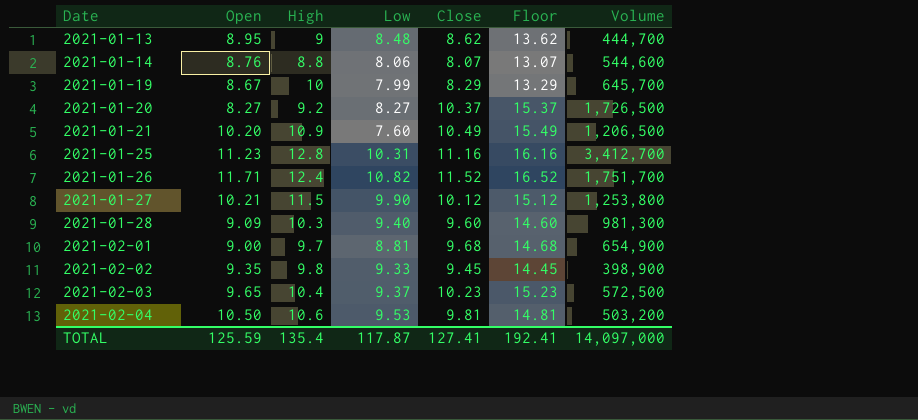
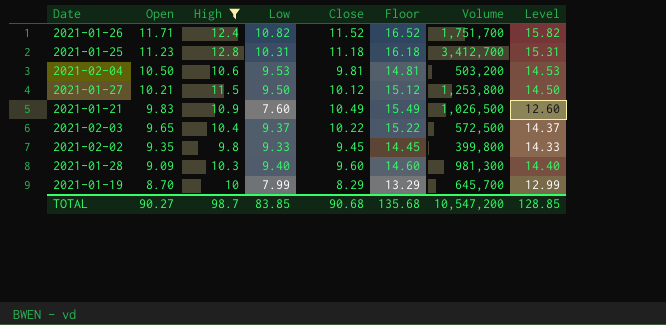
filter: none -> High >= 9.8
row order: Date ascending -> Open descending
column Level | formula: none -> [Low] + 5
2021-01-25 | Close: 11.16 -> 11.18
2021-01-25 | Floor: 16.16 -> 16.18
2021-01-27 | Low: 9.90 -> 9.50
2021-01-21 | Open: 10.20 -> 9.83
2021-01-21 | Volume: 1,206,500 -> 1,026,500
2021-02-03 | Close: 10.23 -> 10.22
2021-02-03 | Floor: 15.23 -> 15.22
2021-02-02 | Volume: 398,900 -> 399,800
2021-01-19 | Open: 8.67 -> 8.70
TOTAL | Open: 125.59 -> 90.27
TOTAL | High: 135.4 -> 98.7
TOTAL | Low: 117.87 -> 83.85
TOTAL | Close: 127.41 -> 90.68
TOTAL | Floor: 192.41 -> 135.68
TOTAL | Volume: 14,097,000 -> 10,547,200

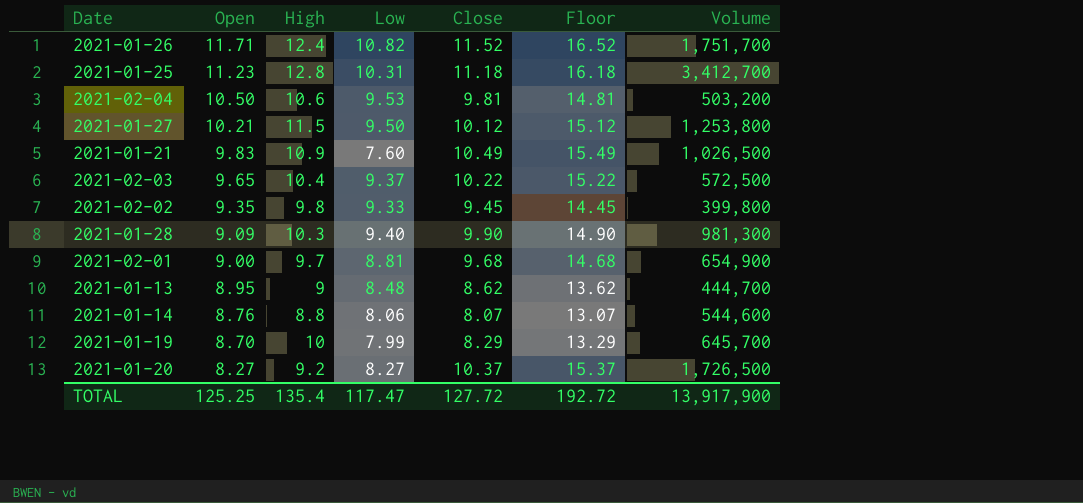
filter: High >= 9.8 -> none
column Level | formula: [Low] + 5 -> none
2021-01-28 | Close: 9.60 -> 9.90
2021-01-28 | Floor: 14.60 -> 14.90
TOTAL | Open: 90.27 -> 125.25
TOTAL | High: 98.7 -> 135.4
TOTAL | Low: 83.85 -> 117.47
TOTAL | Close: 90.68 -> 127.72
TOTAL | Floor: 135.68 -> 192.72
TOTAL | Volume: 10,547,200 -> 13,917,900

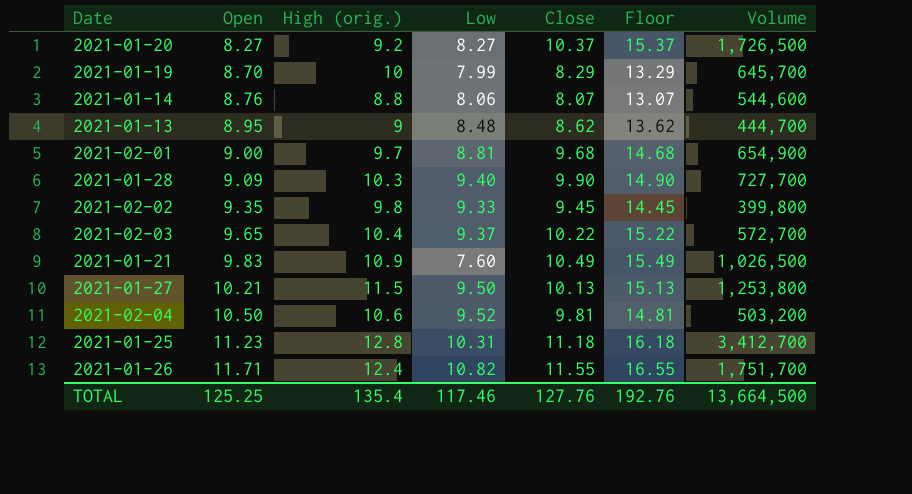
row order: Open descending -> Open ascending
column name: High -> High (orig.)
2021-01-28 | Volume: 981,300 -> 727,700
2021-02-03 | Volume: 572,500 -> 572,700
2021-01-27 | Close: 10.12 -> 10.13
2021-01-27 | Floor: 15.12 -> 15.13
2021-02-04 | Low: 9.53 -> 9.52
2021-01-26 | Close: 11.52 -> 11.55
2021-01-26 | Floor: 16.52 -> 16.55
TOTAL | Low: 117.47 -> 117.46
TOTAL | Close: 127.72 -> 127.76
TOTAL | Floor: 192.72 -> 192.76
TOTAL | Volume: 13,917,900 -> 13,664,500

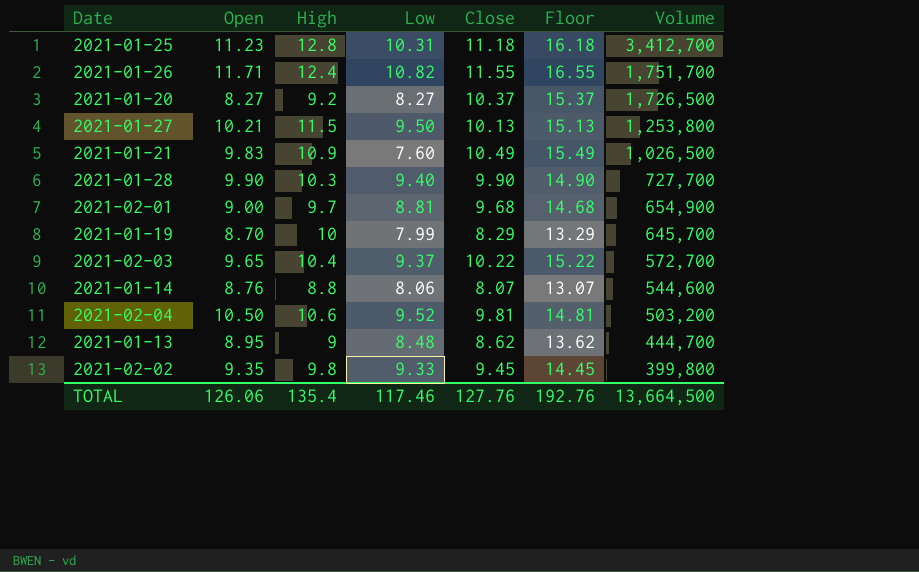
row order: Open ascending -> Volume descending
column name: High (orig.) -> High
2021-01-28 | Open: 9.09 -> 9.90
TOTAL | Open: 125.25 -> 126.06

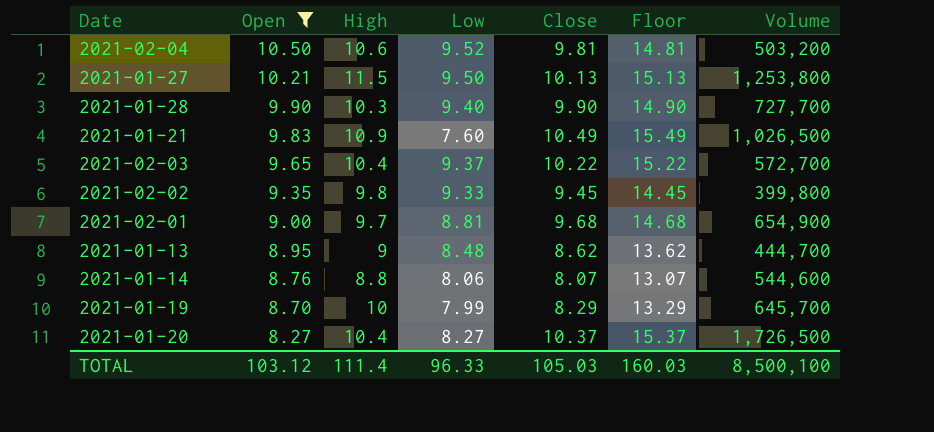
filter: none -> Open <= 10.50
row order: Volume descending -> Open descending
2021-01-20 | High: 9.2 -> 10.4
TOTAL | Open: 126.06 -> 103.12
TOTAL | High: 135.4 -> 111.4
TOTAL | Low: 117.46 -> 96.33
TOTAL | Close: 127.76 -> 105.03
TOTAL | Floor: 192.76 -> 160.03
TOTAL | Volume: 13,664,500 -> 8,500,100

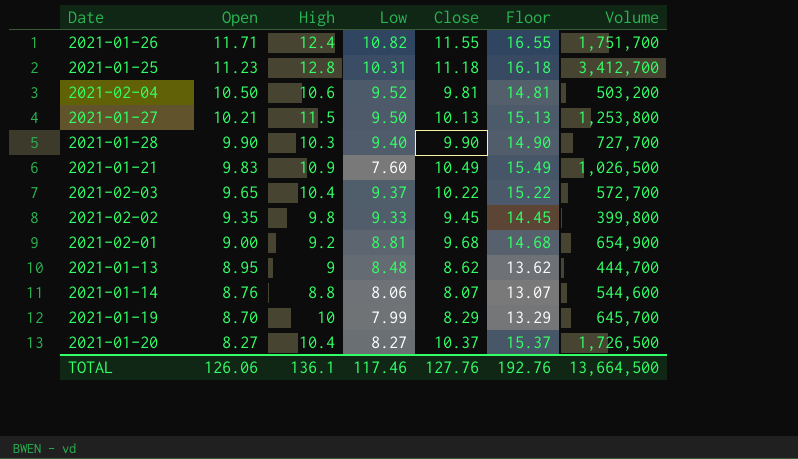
filter: Open <= 10.50 -> none
2021-02-01 | High: 9.7 -> 9.2
TOTAL | Open: 103.12 -> 126.06
TOTAL | High: 111.4 -> 136.1
TOTAL | Low: 96.33 -> 117.46
TOTAL | Close: 105.03 -> 127.76
TOTAL | Floor: 160.03 -> 192.76
TOTAL | Volume: 8,500,100 -> 13,664,500

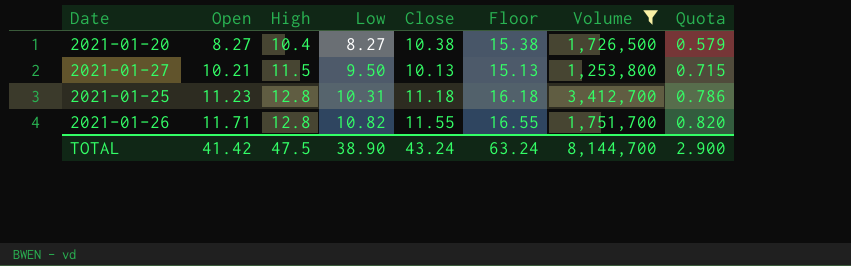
filter: none -> Volume >= 1,253,800
row order: Open descending -> Open ascending
column Quota | formula: none -> [Open] * 0.07
2021-01-20 | Close: 10.37 -> 10.38
2021-01-20 | Floor: 15.37 -> 15.38
2021-01-26 | High: 12.4 -> 12.8
TOTAL | Open: 126.06 -> 41.42
TOTAL | High: 136.1 -> 47.5
TOTAL | Low: 117.46 -> 38.90
TOTAL | Close: 127.76 -> 43.24
TOTAL | Floor: 192.76 -> 63.24
TOTAL | Volume: 13,664,500 -> 8,144,700

